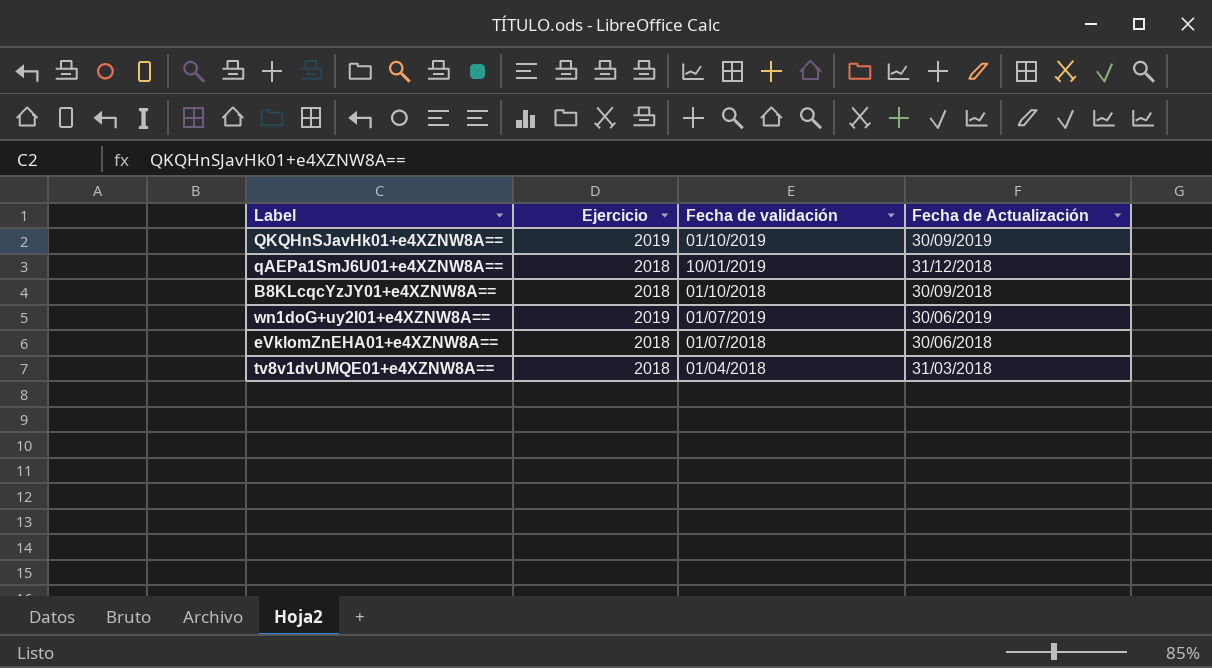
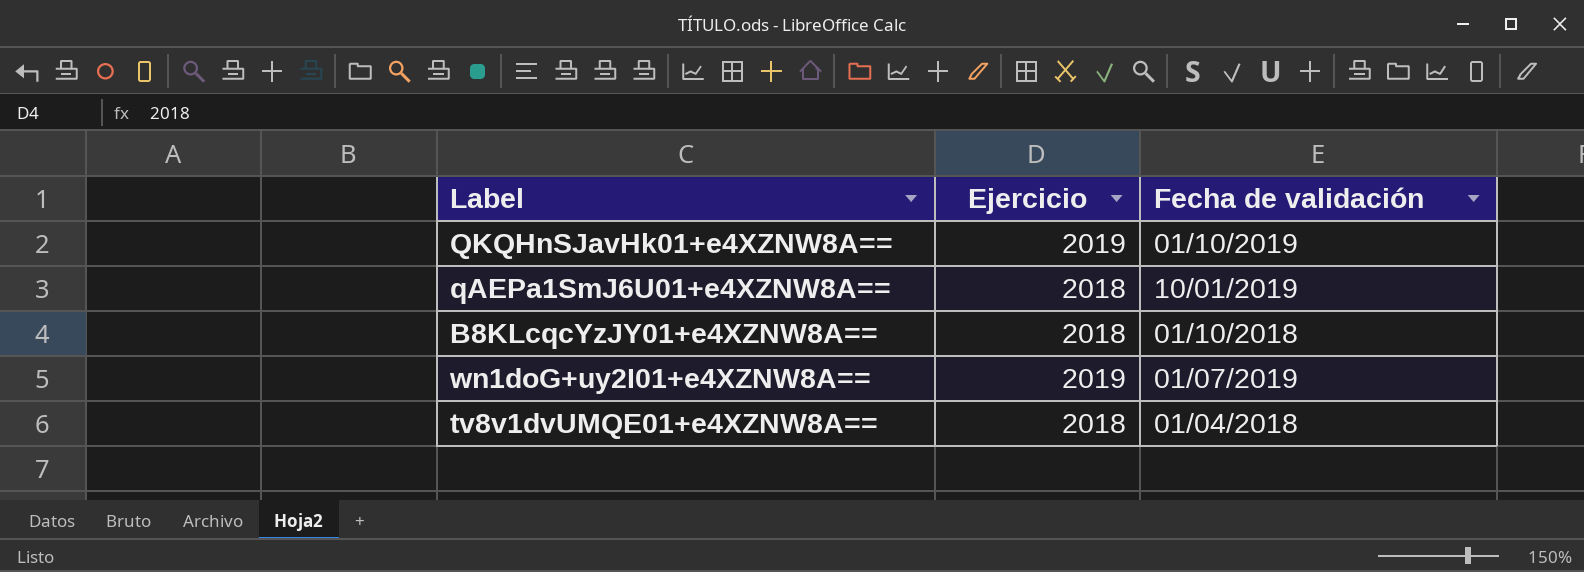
column Fecha de Actualización | position: 4 -> none
row eVklomZnEHA01+e4XZNW8A==: 2018 | 01/07/2018 | 30/06/2018 -> none

